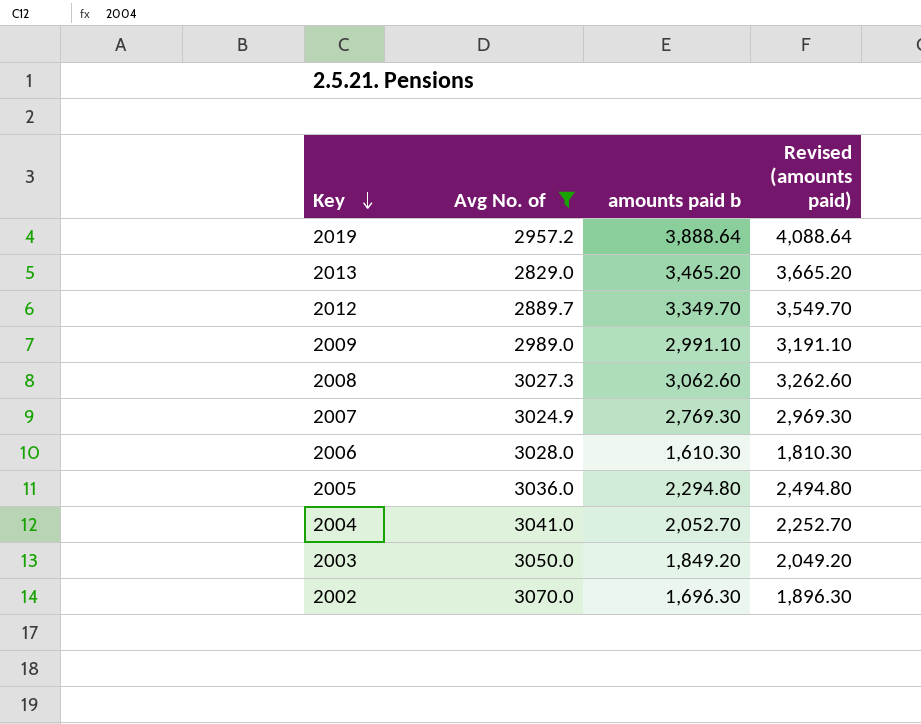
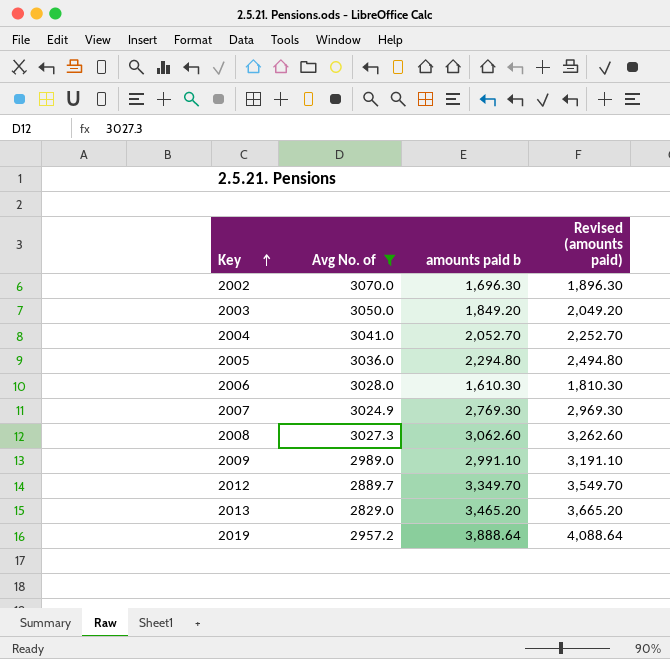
row order: Key descending -> Key ascending

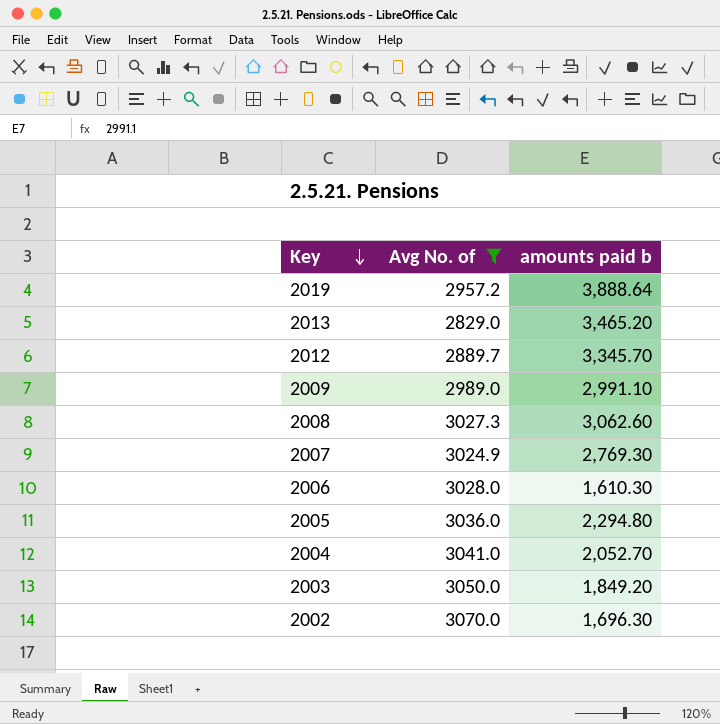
row order: Key ascending -> Key descending
column Revised (amounts paid) | formula: [amounts paid b] + 200 -> none
2012 | amounts paid b: 3,349.70 -> 3,345.70

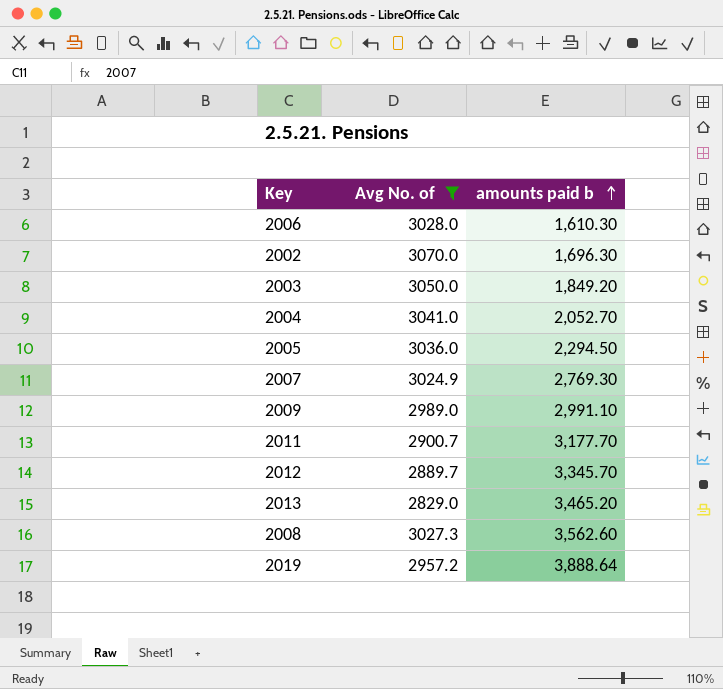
row order: Key descending -> amounts paid b ascending
2005 | amounts paid b: 2,294.80 -> 2,294.50
row 2011: none -> 2900.7 | 3,177.70
2008 | amounts paid b: 3,062.60 -> 3,562.60

